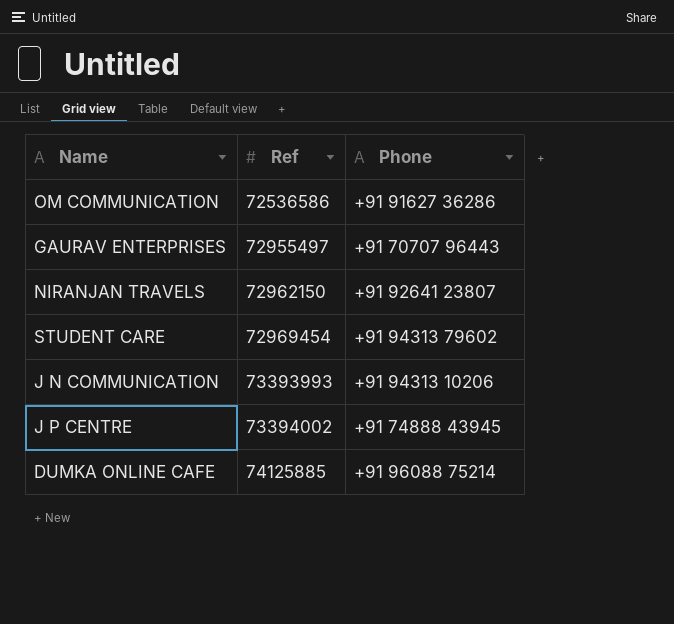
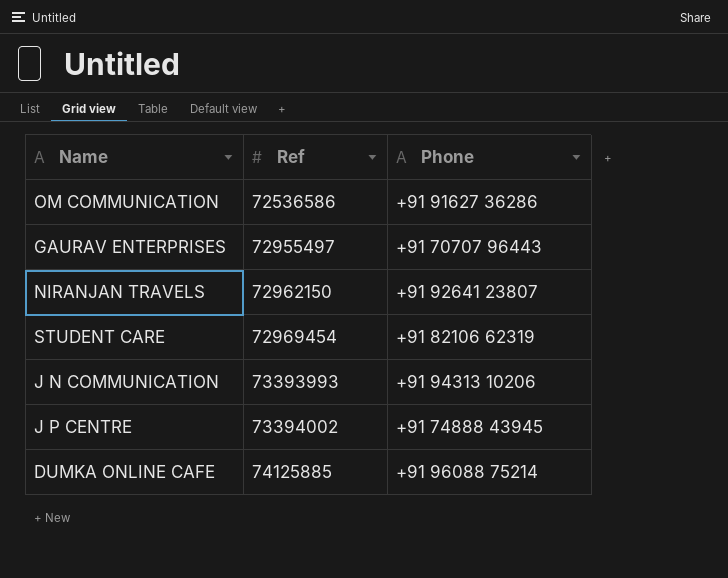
STUDENT CARE | Phone: +91 94313 79602 -> +91 82106 62319

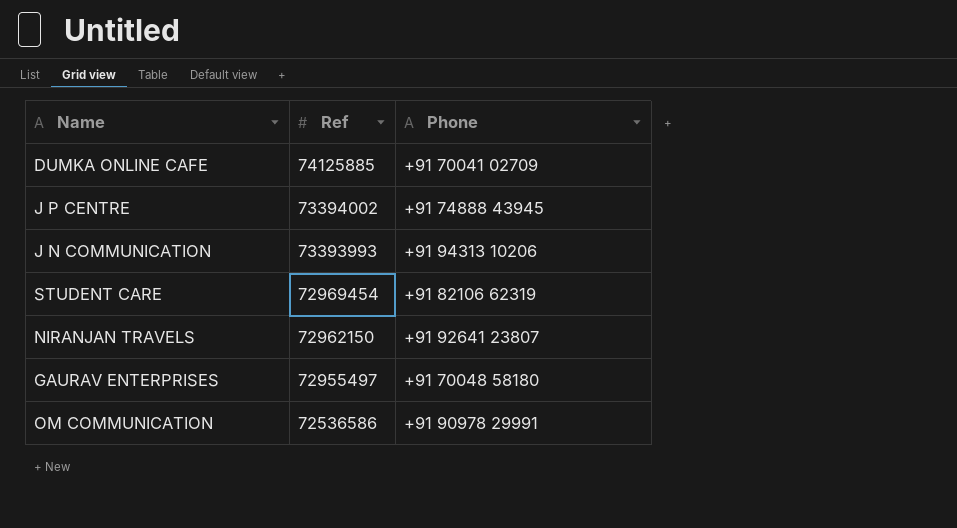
row order: Ref ascending -> Ref descending
DUMKA ONLINE CAFE | Phone: +91 96088 75214 -> +91 70041 02709
GAURAV ENTERPRISES | Phone: +91 70707 96443 -> +91 70048 58180
OM COMMUNICATION | Phone: +91 91627 36286 -> +91 90978 29991

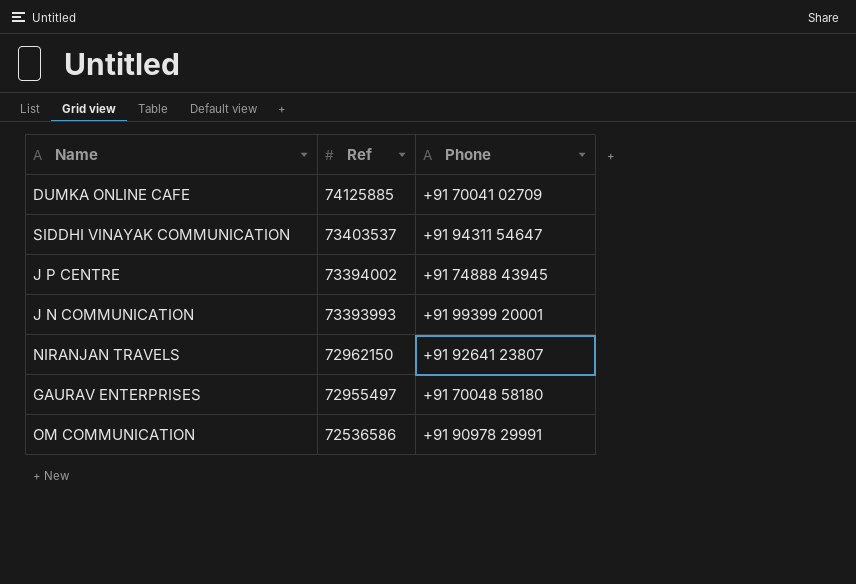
row STUDENT CARE: 72969454 | +91 82106 62319 -> none
row SIDDHI VINAYAK COMMUNICATION: none -> 73403537 | +91 94311 54647
J N COMMUNICATION | Phone: +91 94313 10206 -> +91 99399 20001

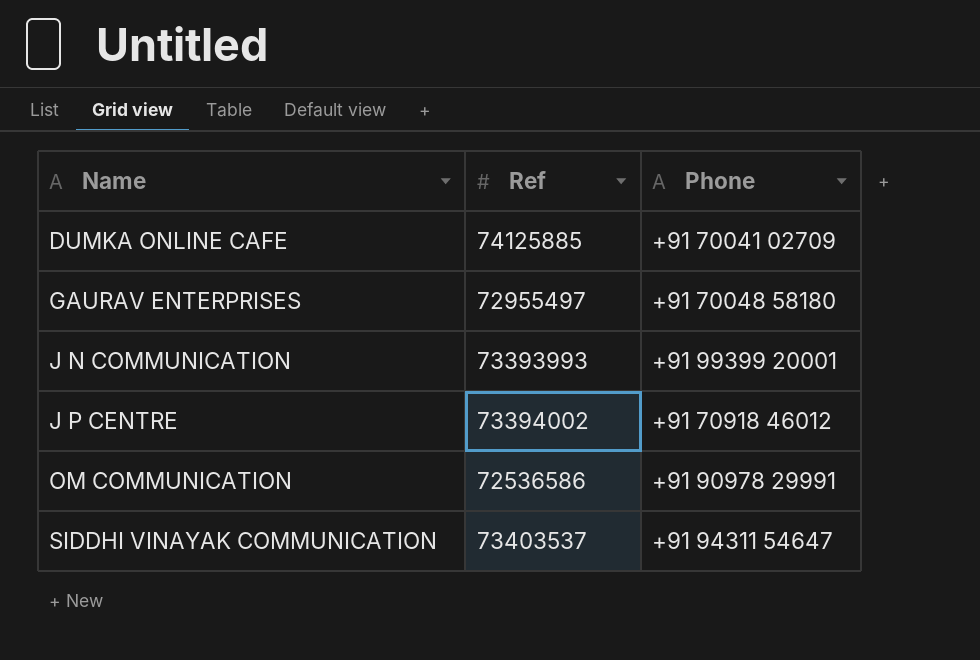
row order: Ref descending -> Name ascending
row NIRANJAN TRAVELS: 72962150 | +91 92641 23807 -> none
J P CENTRE | Phone: +91 74888 43945 -> +91 70918 46012

